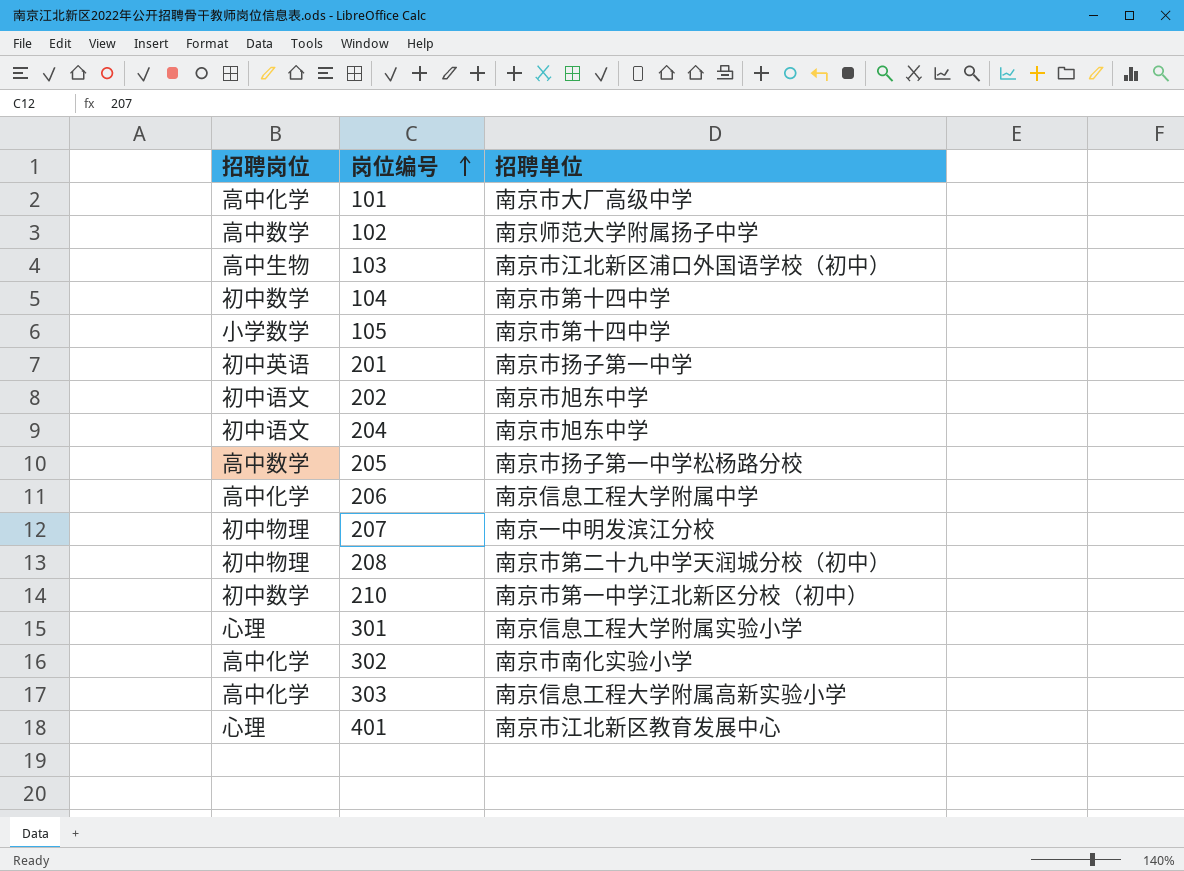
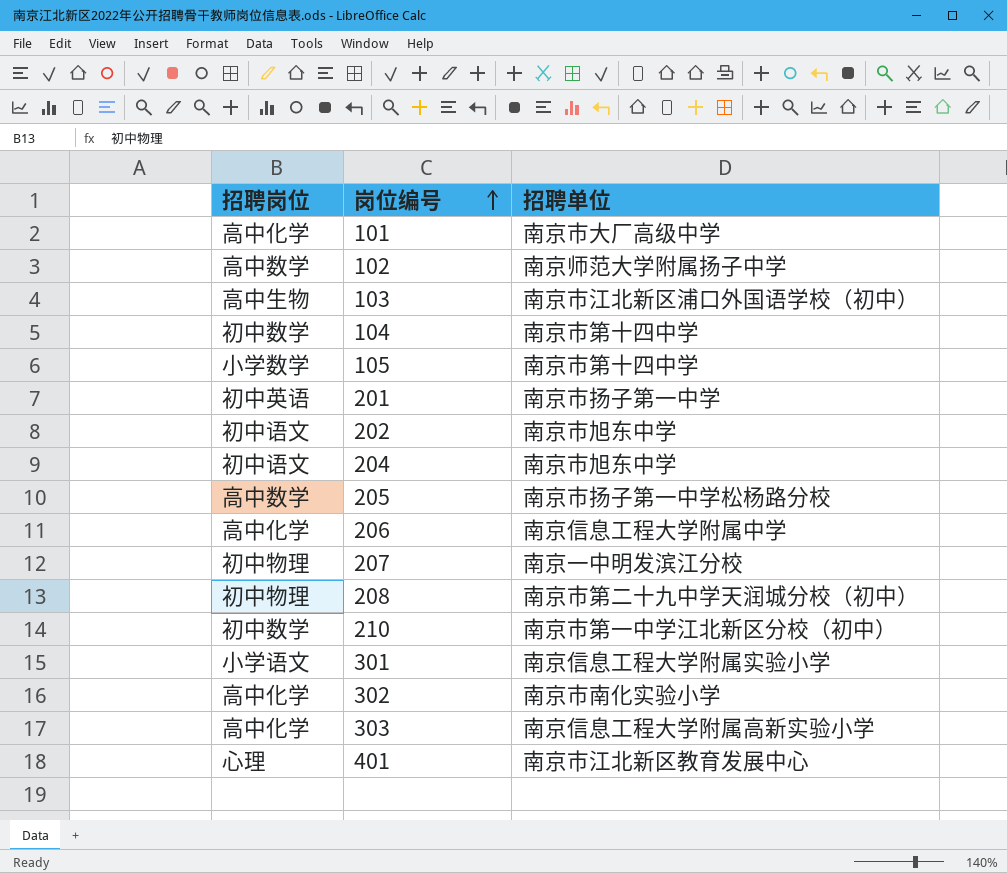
301 | 招聘岗位: 心理 -> 小学语文

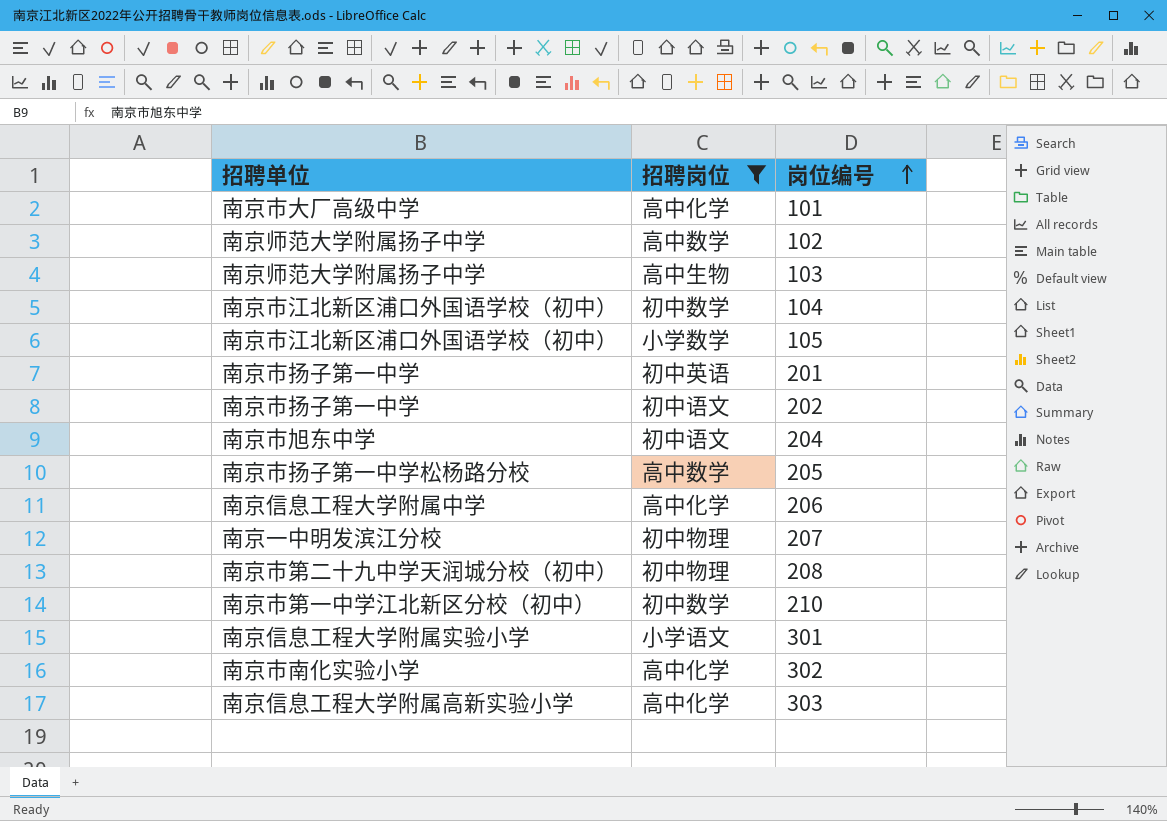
filter: none -> 招聘岗位 != 心理
column 招聘单位 | position: 3 -> 1
103 | 招聘单位: 南京市江北新区浦口外国语学校（初中） -> 南京师范大学附属扬子中学
104 | 招聘单位: 南京市第十四中学 -> 南京市江北新区浦口外国语学校（初中）
105 | 招聘单位: 南京市第十四中学 -> 南京市江北新区浦口外国语学校（初中）
202 | 招聘单位: 南京市旭东中学 -> 南京市扬子第一中学

